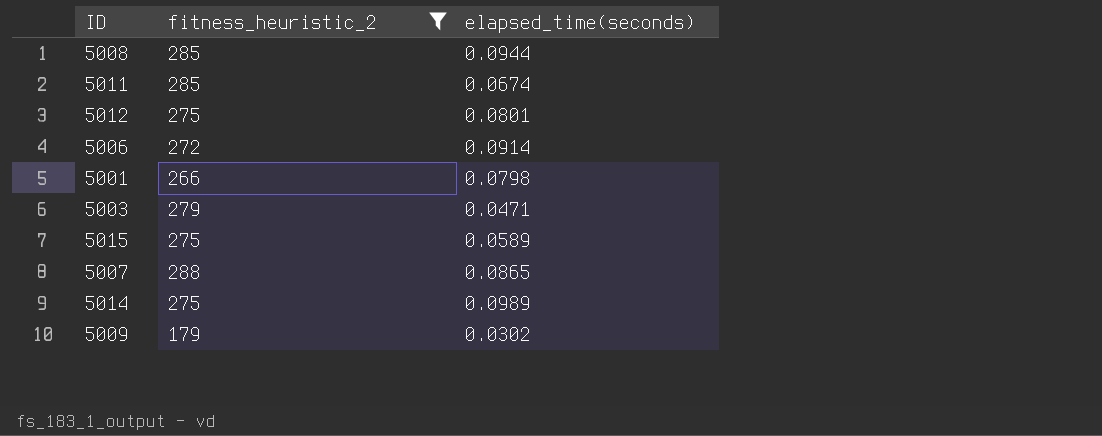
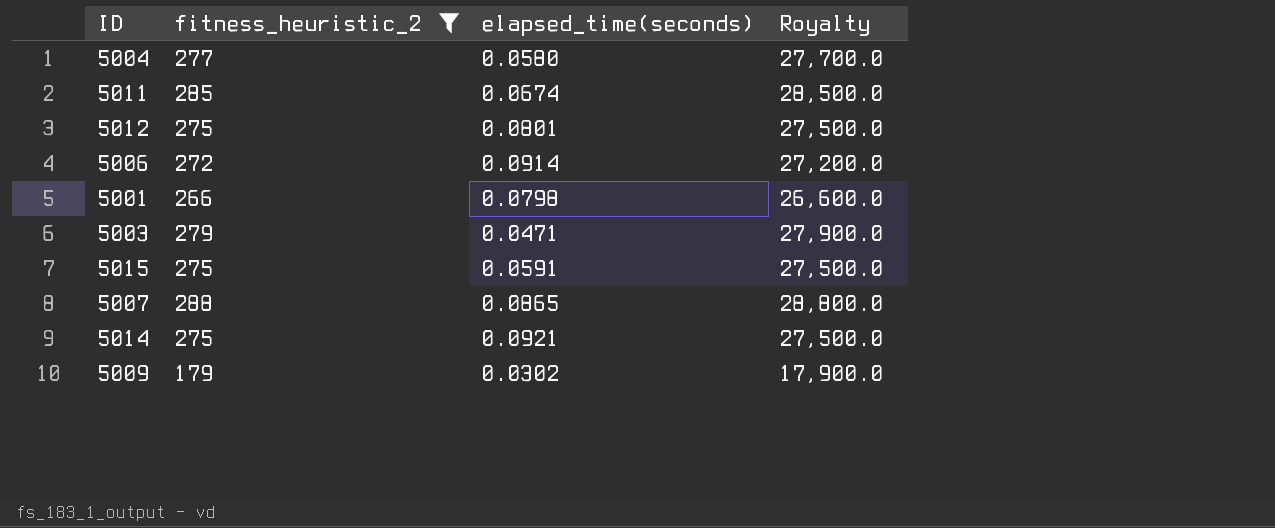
column Royalty | formula: none -> [fitness_heuristic_2] * 100
row 5008: 285 | 0.0944 -> none
row 5004: none -> 277 | 0.0580 | 27,700.0
5015 | elapsed_time(seconds): 0.0589 -> 0.0591
5014 | elapsed_time(seconds): 0.0989 -> 0.0921

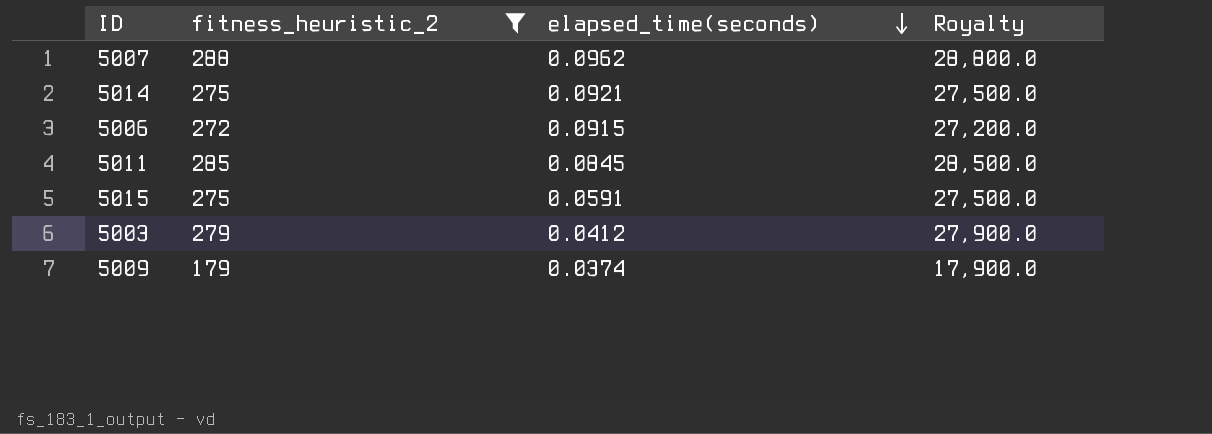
row order: none -> elapsed_time(seconds) descending
row 5004: 277 | 0.0580 | 27,700.0 -> none
row 5012: 275 | 0.0801 | 27,500.0 -> none
row 5001: 266 | 0.0798 | 26,600.0 -> none
5007 | elapsed_time(seconds): 0.0865 -> 0.0962
5006 | elapsed_time(seconds): 0.0914 -> 0.0915
5011 | elapsed_time(seconds): 0.0674 -> 0.0845
5003 | elapsed_time(seconds): 0.0471 -> 0.0412
5009 | elapsed_time(seconds): 0.0302 -> 0.0374

